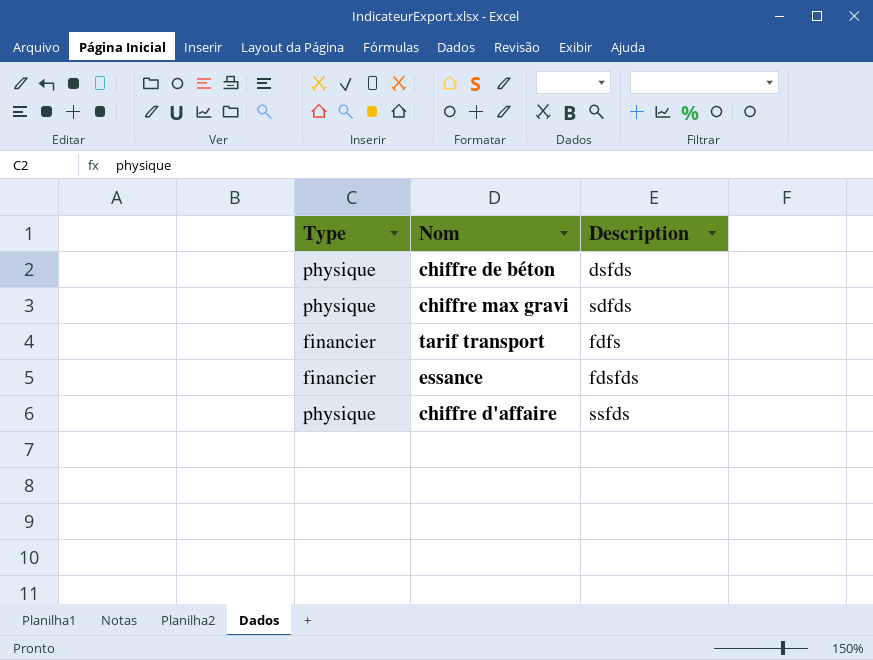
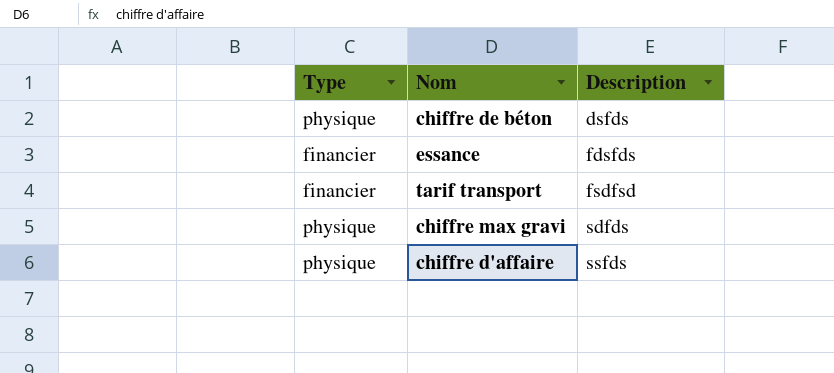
row order: none -> Description ascending
tarif transport | Description: fdfs -> fsdfsd

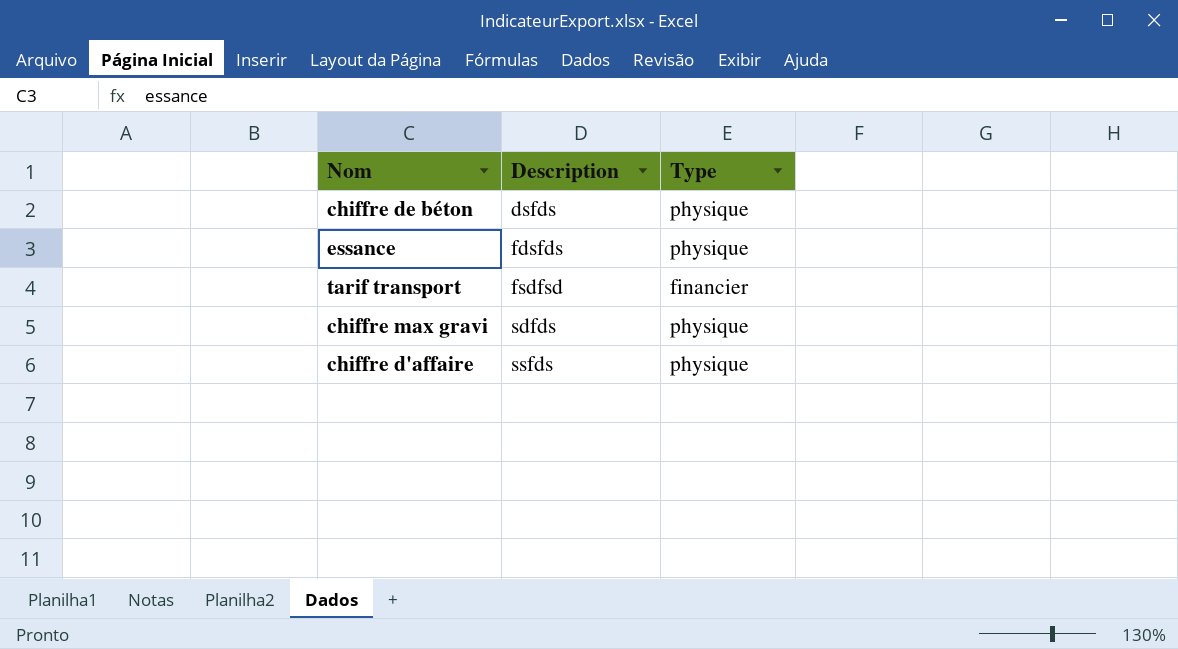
column Type | position: 1 -> 3
essance | Type: financier -> physique

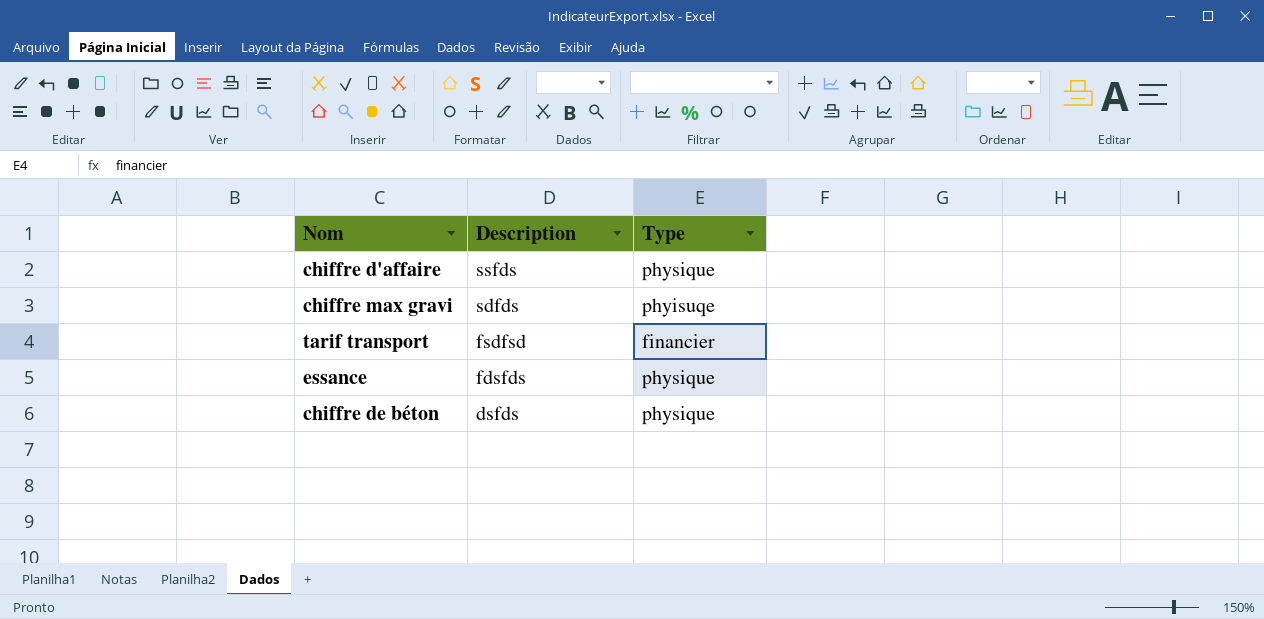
row order: Description ascending -> Description descending
chiffre max gravi | Type: physique -> phyisuqe

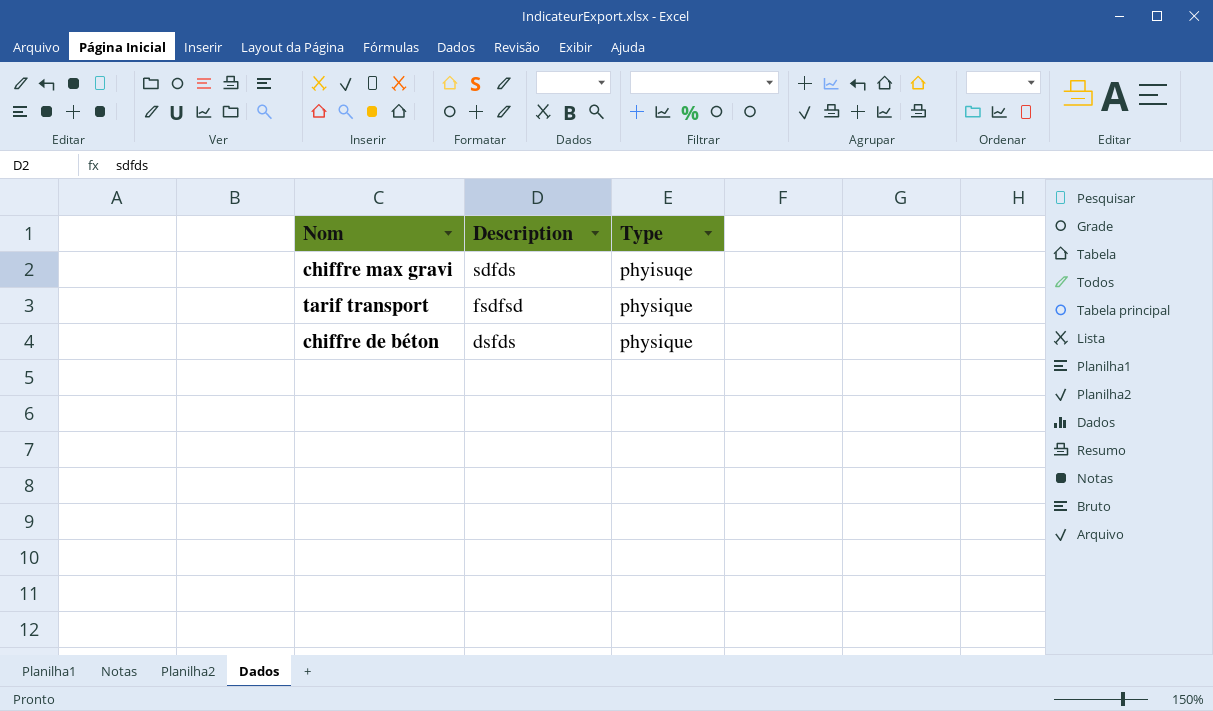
row chiffre d'affaire: ssfds | physique -> none
row essance: fdsfds | physique -> none
tarif transport | Type: financier -> physique

